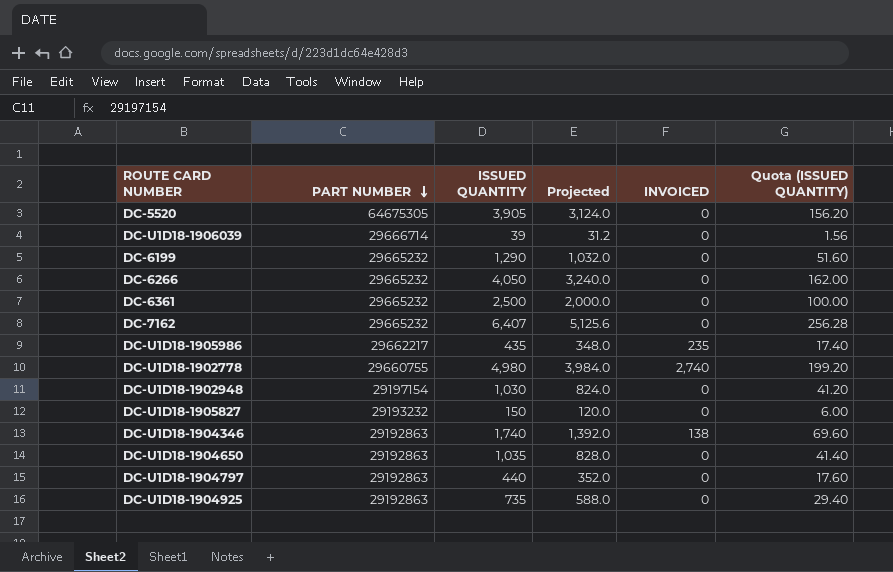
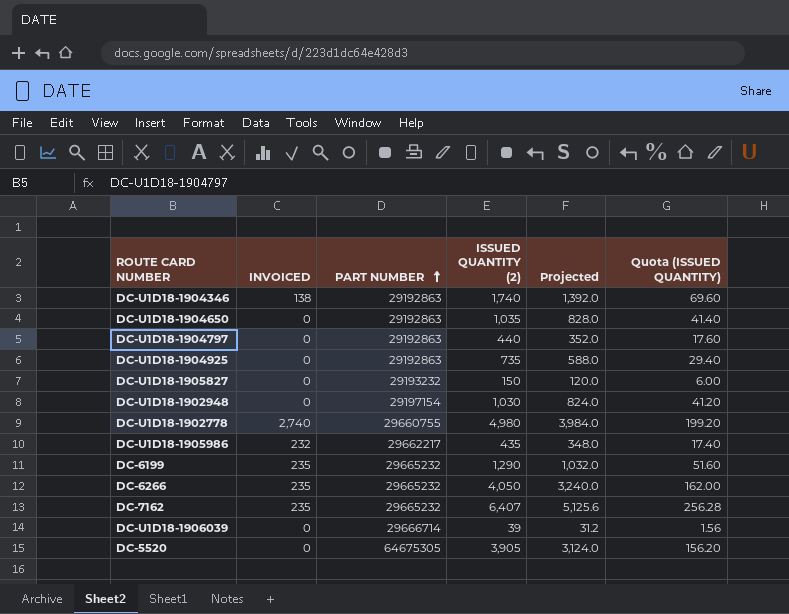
row order: PART NUMBER descending -> PART NUMBER ascending
column INVOICED | position: 5 -> 2
column name: ISSUED QUANTITY -> ISSUED QUANTITY (2)
row DC-6361: 29665232 | 2,500 | 2,000.0 | 0 | 100.00 -> none
DC-U1D18-1905986 | INVOICED: 235 -> 232
DC-6199 | INVOICED: 0 -> 235
DC-6266 | INVOICED: 0 -> 235
DC-7162 | INVOICED: 0 -> 235

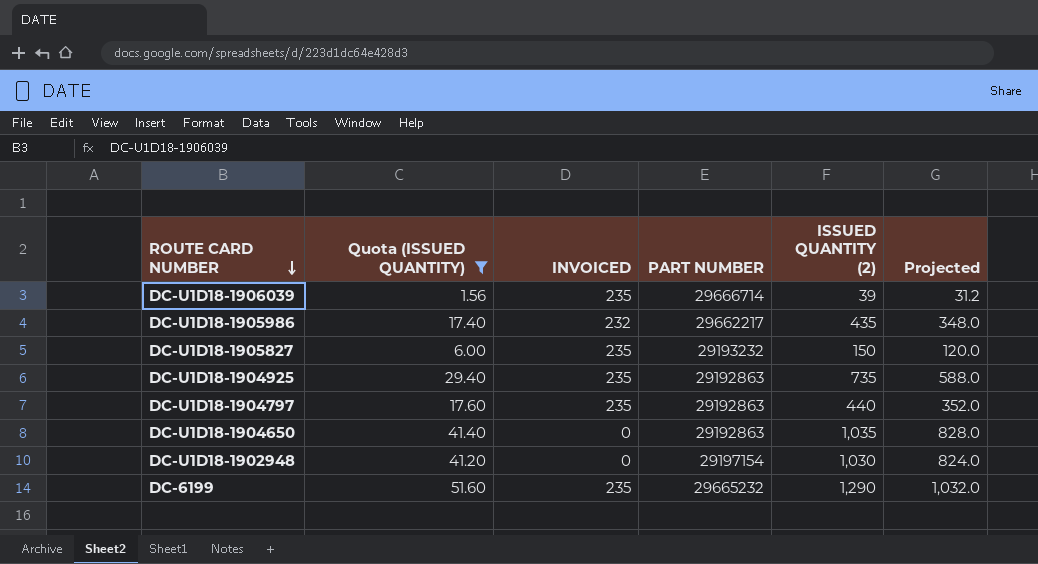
filter: none -> Quota (ISSUED QUANTITY) <= 51.60
row order: PART NUMBER ascending -> ROUTE CARD NUMBER descending
column Quota (ISSUED QUANTITY) | position: 6 -> 2
DC-U1D18-1906039 | INVOICED: 0 -> 235
DC-U1D18-1905827 | INVOICED: 0 -> 235
DC-U1D18-1904925 | INVOICED: 0 -> 235
DC-U1D18-1904797 | INVOICED: 0 -> 235

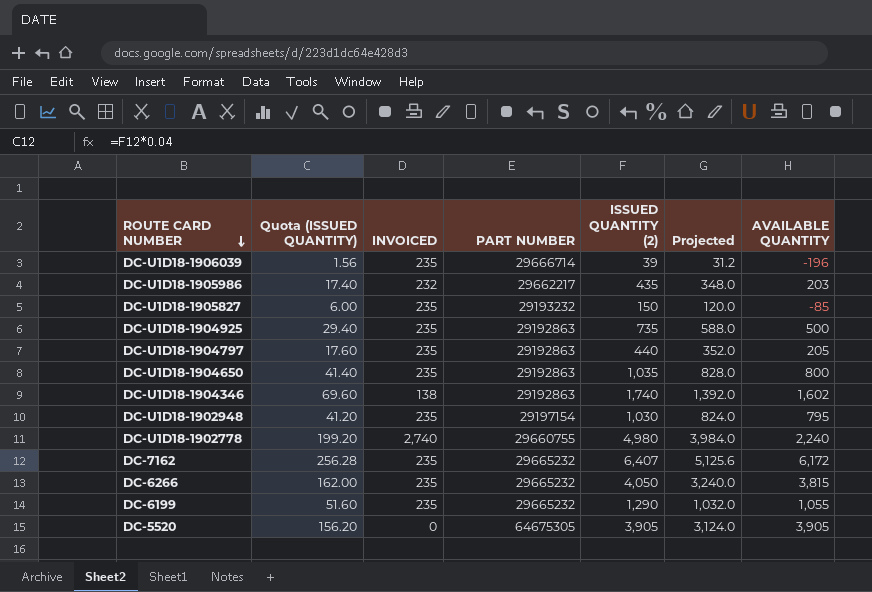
filter: Quota (ISSUED QUANTITY) <= 51.60 -> none
column AVAILABLE QUANTITY | formula: none -> [ISSUED QUANTITY (2)] - [INVOICED]
DC-U1D18-1904650 | INVOICED: 0 -> 235
DC-U1D18-1902948 | INVOICED: 0 -> 235

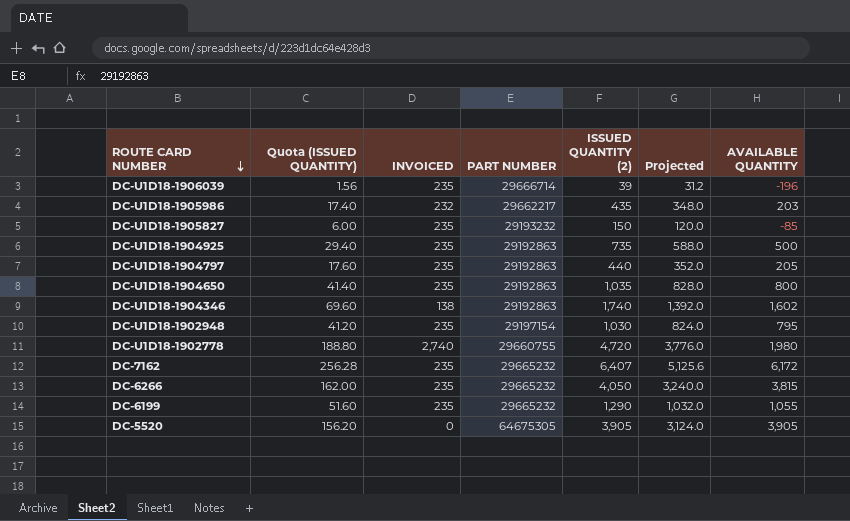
DC-U1D18-1902778 | Quota (ISSUED QUANTITY): 199.20 -> 188.80
DC-U1D18-1902778 | ISSUED QUANTITY (2): 4,980 -> 4,720
DC-U1D18-1902778 | Projected: 3,984.0 -> 3,776.0
DC-U1D18-1902778 | AVAILABLE QUANTITY: 2,240 -> 1,980

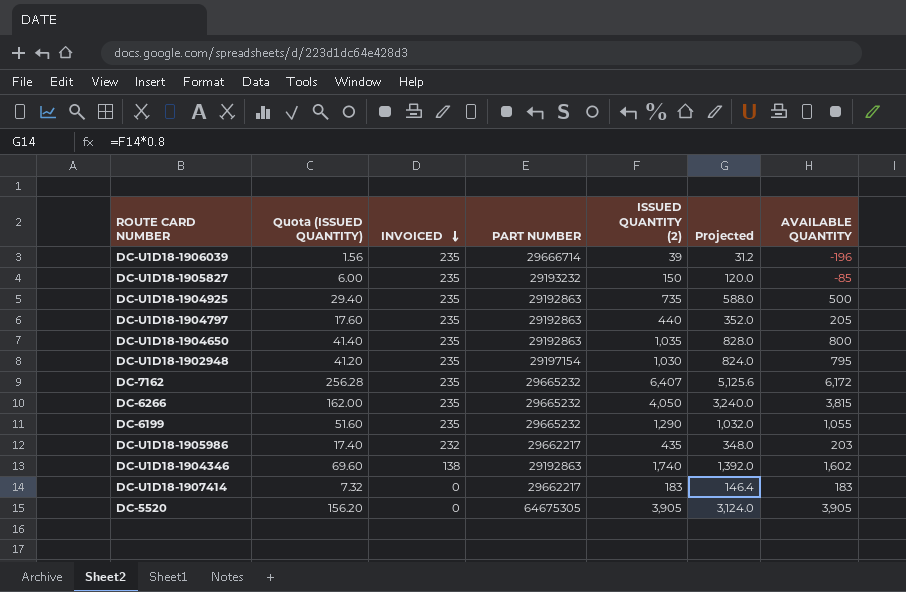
row order: ROUTE CARD NUMBER descending -> INVOICED descending
row DC-U1D18-1902778: 188.80 | 2,740 | 29660755 | 4,720 | 3,776.0 | 1,980 -> none
row DC-U1D18-1907414: none -> 7.32 | 0 | 29662217 | 183 | 146.4 | 183

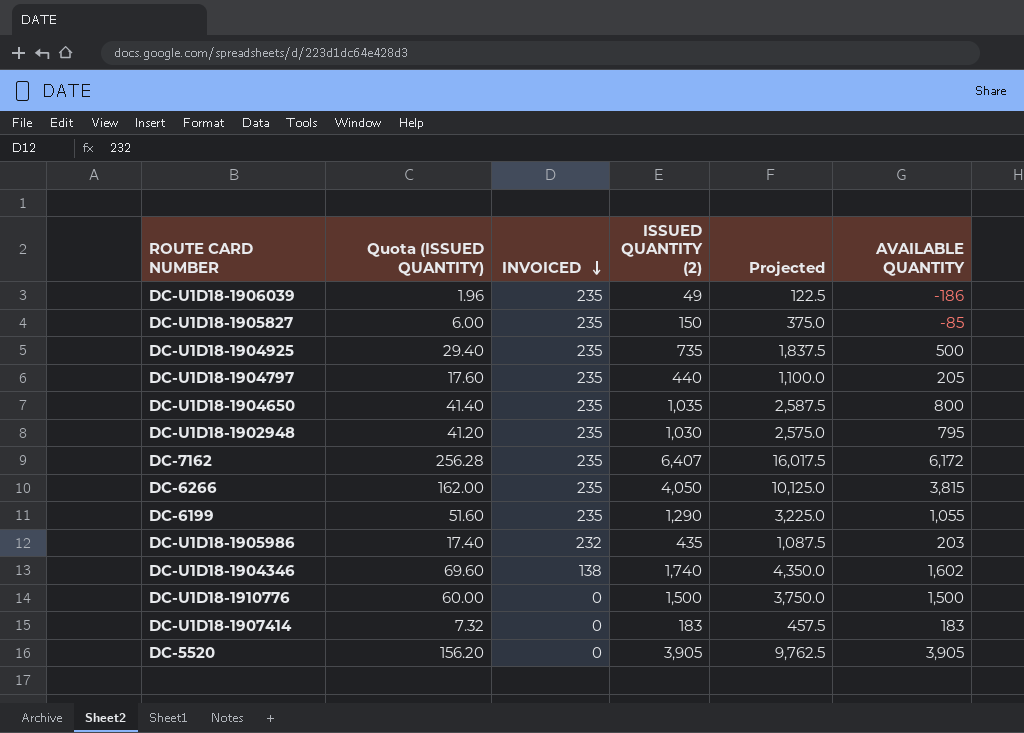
column PART NUMBER | position: 4 -> none
column Projected | formula: [ISSUED QUANTITY (2)] * 0.8 -> [ISSUED QUANTITY (2)] * 2.5
DC-U1D18-1906039 | Quota (ISSUED QUANTITY): 1.56 -> 1.96
DC-U1D18-1906039 | ISSUED QUANTITY (2): 39 -> 49
DC-U1D18-1906039 | AVAILABLE QUANTITY: -196 -> -186
row DC-U1D18-1910776: none -> 60.00 | 0 | 1,500 | 3,750.0 | 1,500

